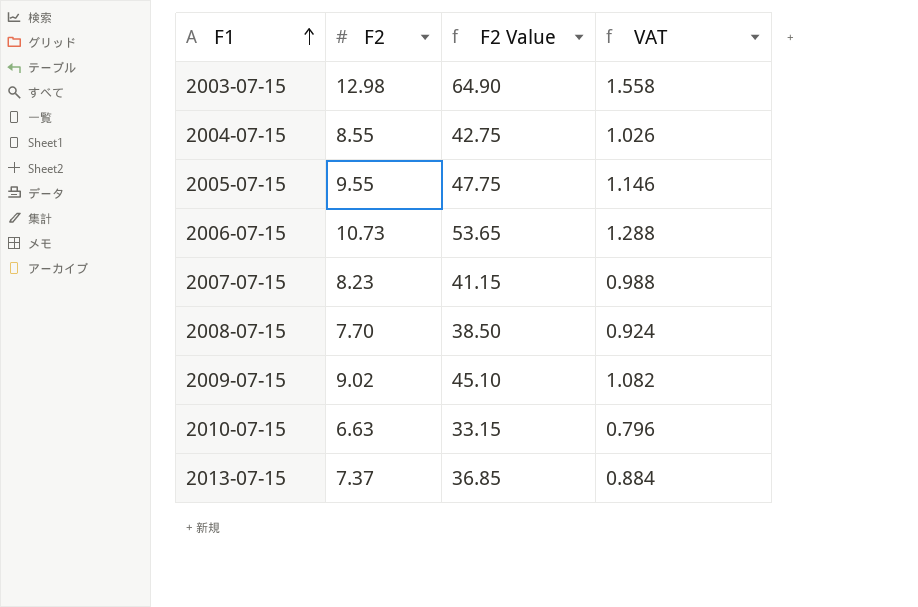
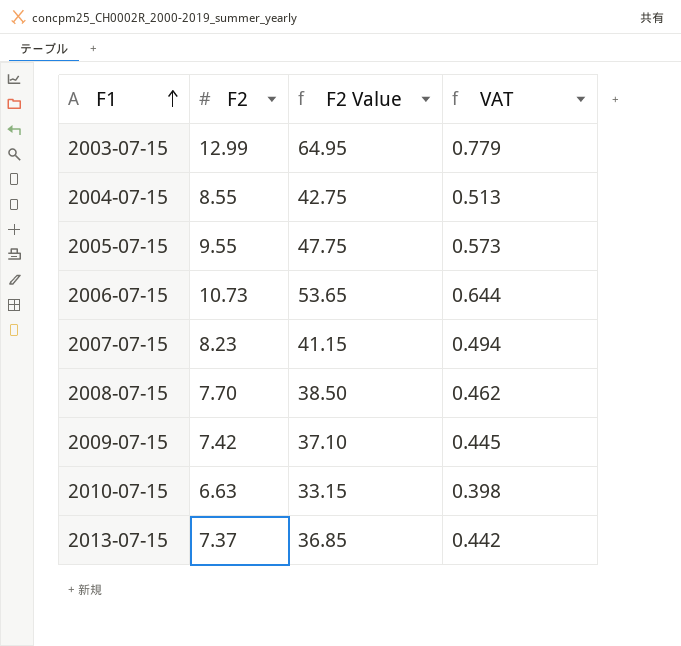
column VAT | formula: [F2] * 0.12 -> [F2] * 0.06
2003-07-15 | F2: 12.98 -> 12.99
2003-07-15 | F2 Value: 64.90 -> 64.95
2009-07-15 | F2: 9.02 -> 7.42
2009-07-15 | F2 Value: 45.10 -> 37.10

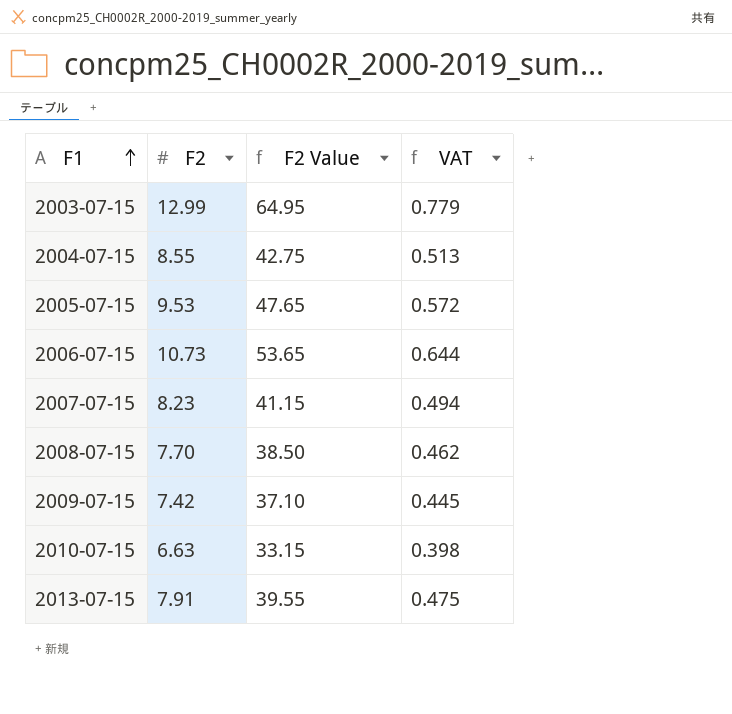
2005-07-15 | F2: 9.55 -> 9.53
2005-07-15 | F2 Value: 47.75 -> 47.65
2005-07-15 | VAT: 0.573 -> 0.572
2013-07-15 | F2: 7.37 -> 7.91
2013-07-15 | F2 Value: 36.85 -> 39.55
2013-07-15 | VAT: 0.442 -> 0.475

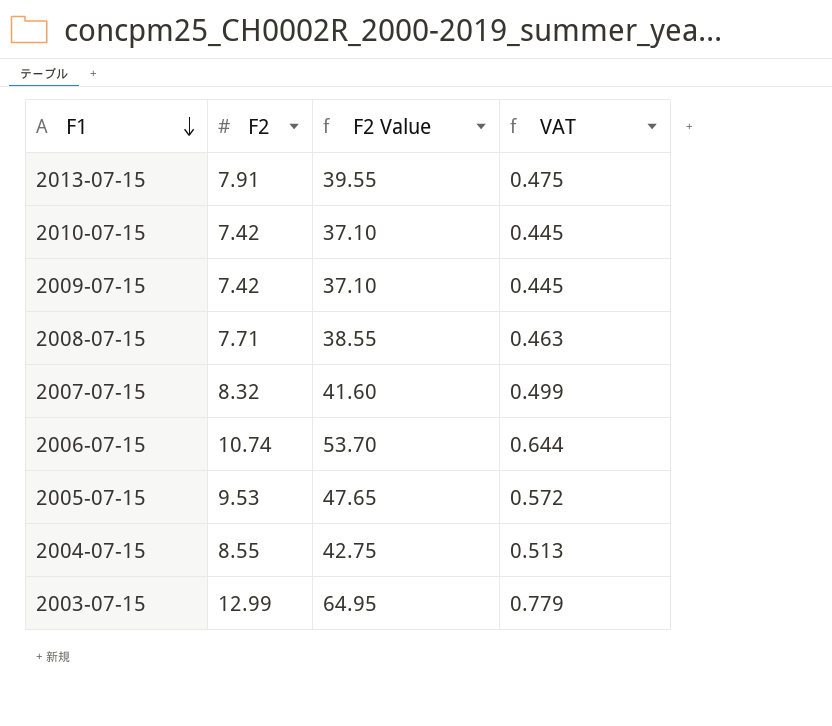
row order: F1 ascending -> F1 descending
2010-07-15 | F2: 6.63 -> 7.42
2010-07-15 | F2 Value: 33.15 -> 37.10
2010-07-15 | VAT: 0.398 -> 0.445
2008-07-15 | F2: 7.70 -> 7.71
2008-07-15 | F2 Value: 38.50 -> 38.55
2008-07-15 | VAT: 0.462 -> 0.463
2007-07-15 | F2: 8.23 -> 8.32
2007-07-15 | F2 Value: 41.15 -> 41.60
2007-07-15 | VAT: 0.494 -> 0.499
2006-07-15 | F2: 10.73 -> 10.74
2006-07-15 | F2 Value: 53.65 -> 53.70

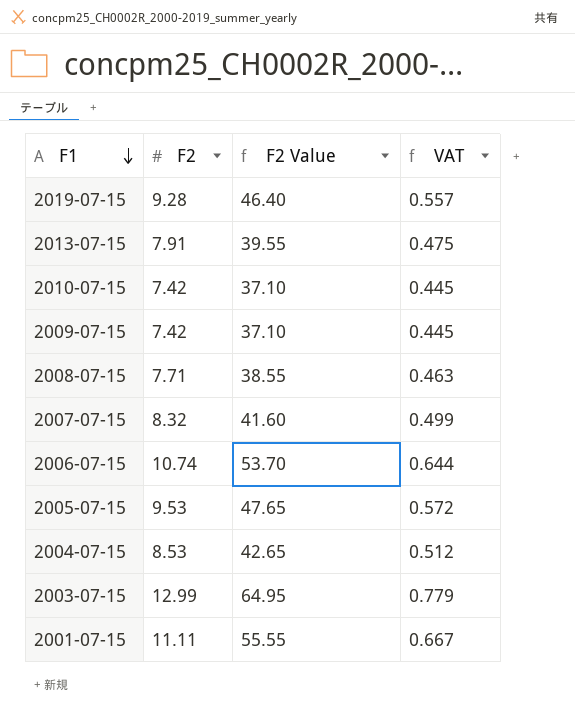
row 2019-07-15: none -> 9.28 | 46.40 | 0.557
2004-07-15 | F2: 8.55 -> 8.53
2004-07-15 | F2 Value: 42.75 -> 42.65
2004-07-15 | VAT: 0.513 -> 0.512
row 2001-07-15: none -> 11.11 | 55.55 | 0.667

